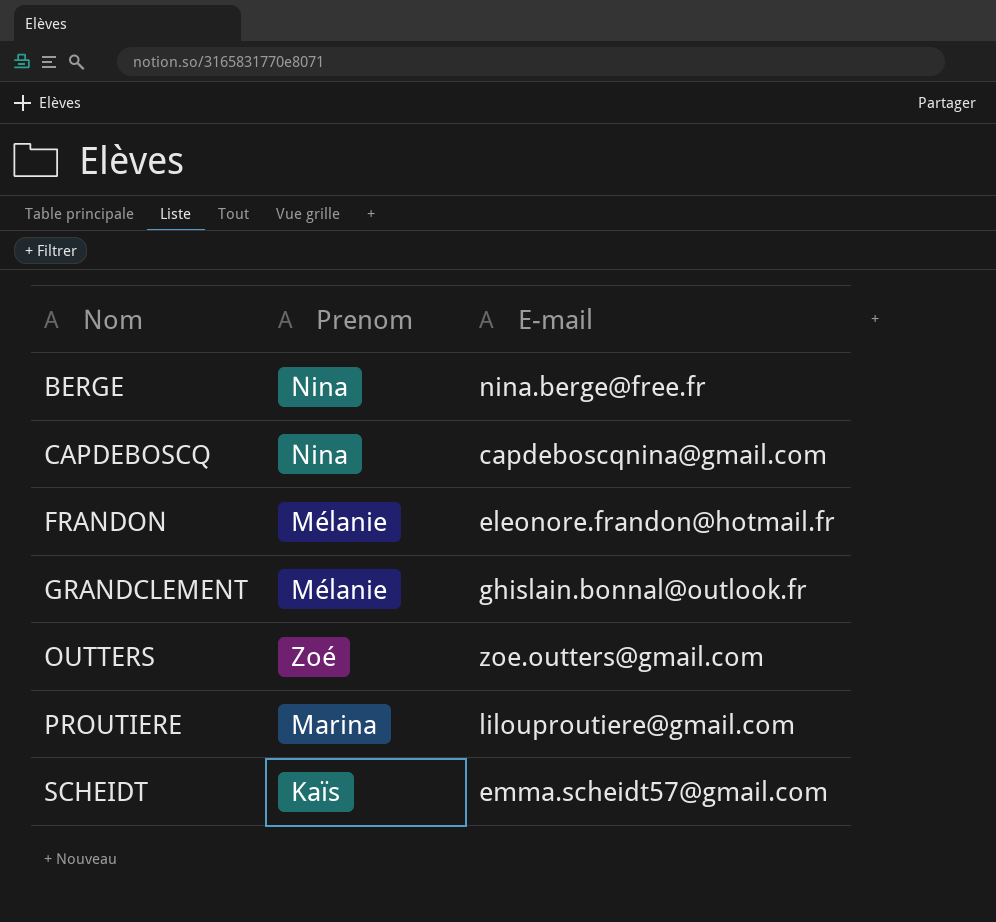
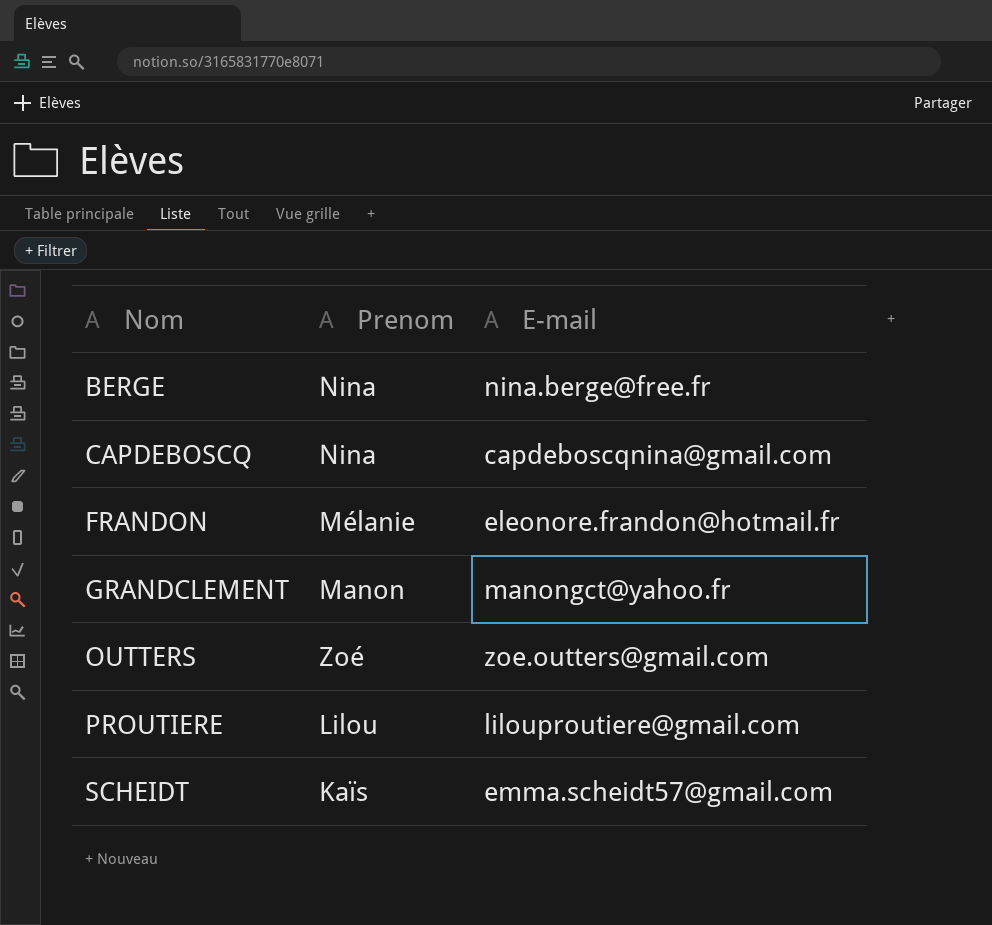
GRANDCLEMENT | Prenom: Mélanie -> Manon
GRANDCLEMENT | E-mail: ghislain.bonnal@outlook.fr -> manongct@yahoo.fr
PROUTIERE | Prenom: Marina -> Lilou

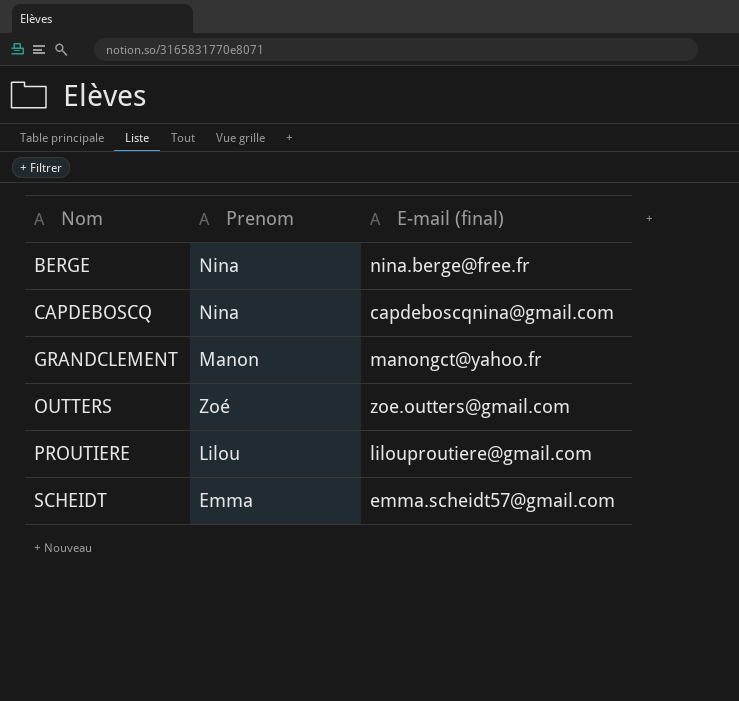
column name: E-mail -> E-mail (final)
row FRANDON: Mélanie | eleonore.frandon@hotmail.fr -> none
SCHEIDT | Prenom: Kaïs -> Emma

